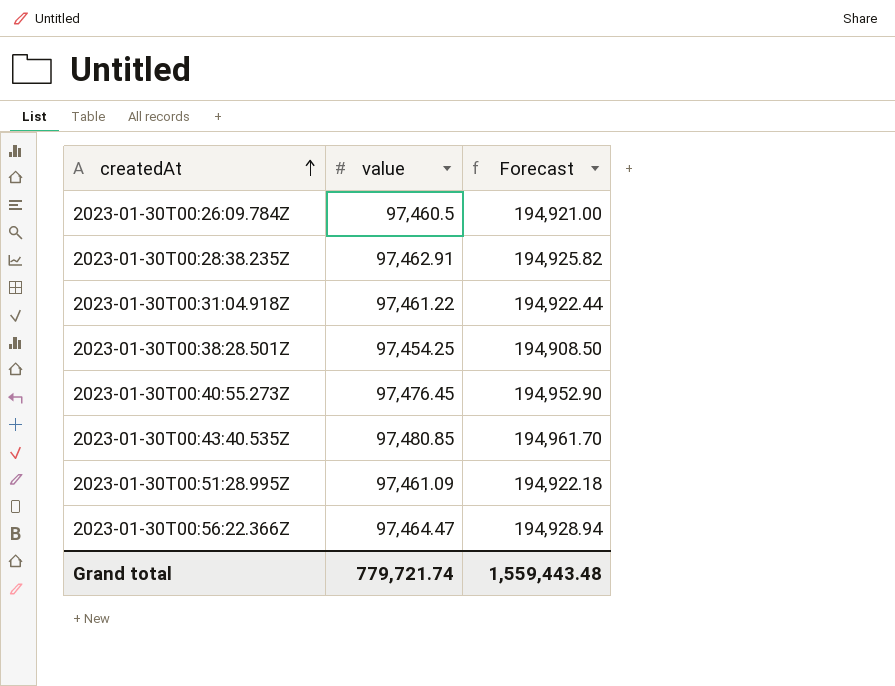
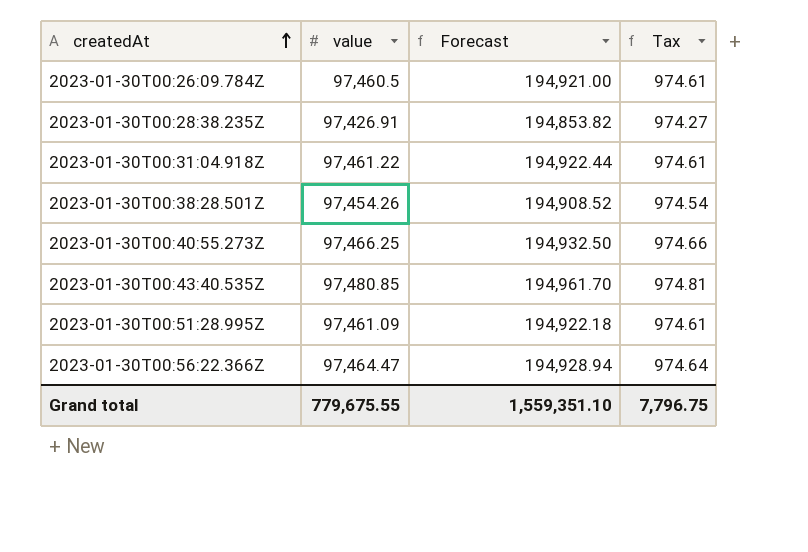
column Tax | formula: none -> [value] * 0.01
2023-01-30T00:28:38.235Z | value: 97,462.91 -> 97,426.91
2023-01-30T00:28:38.235Z | Forecast: 194,925.82 -> 194,853.82
2023-01-30T00:38:28.501Z | value: 97,454.25 -> 97,454.26
2023-01-30T00:38:28.501Z | Forecast: 194,908.50 -> 194,908.52
2023-01-30T00:40:55.273Z | value: 97,476.45 -> 97,466.25
2023-01-30T00:40:55.273Z | Forecast: 194,952.90 -> 194,932.50
Grand total | value: 779,721.74 -> 779,675.55
Grand total | Forecast: 1,559,443.48 -> 1,559,351.10

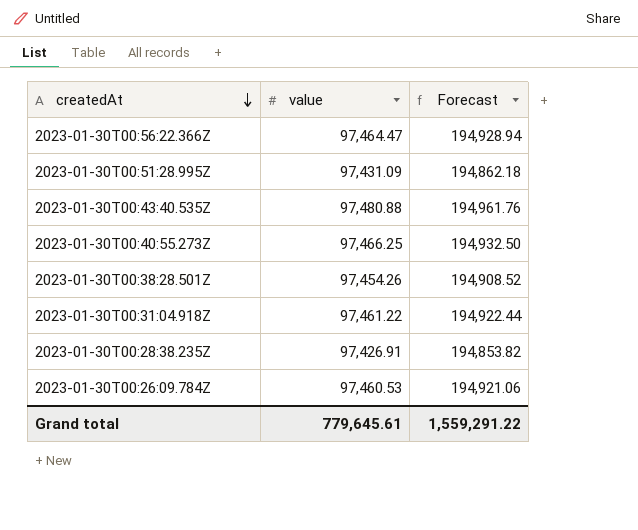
row order: createdAt ascending -> createdAt descending
column Tax | formula: [value] * 0.01 -> none
2023-01-30T00:51:28.995Z | value: 97,461.09 -> 97,431.09
2023-01-30T00:51:28.995Z | Forecast: 194,922.18 -> 194,862.18
2023-01-30T00:43:40.535Z | value: 97,480.85 -> 97,480.88
2023-01-30T00:43:40.535Z | Forecast: 194,961.70 -> 194,961.76
2023-01-30T00:26:09.784Z | value: 97,460.5 -> 97,460.53
2023-01-30T00:26:09.784Z | Forecast: 194,921.00 -> 194,921.06
Grand total | value: 779,675.55 -> 779,645.61
Grand total | Forecast: 1,559,351.10 -> 1,559,291.22

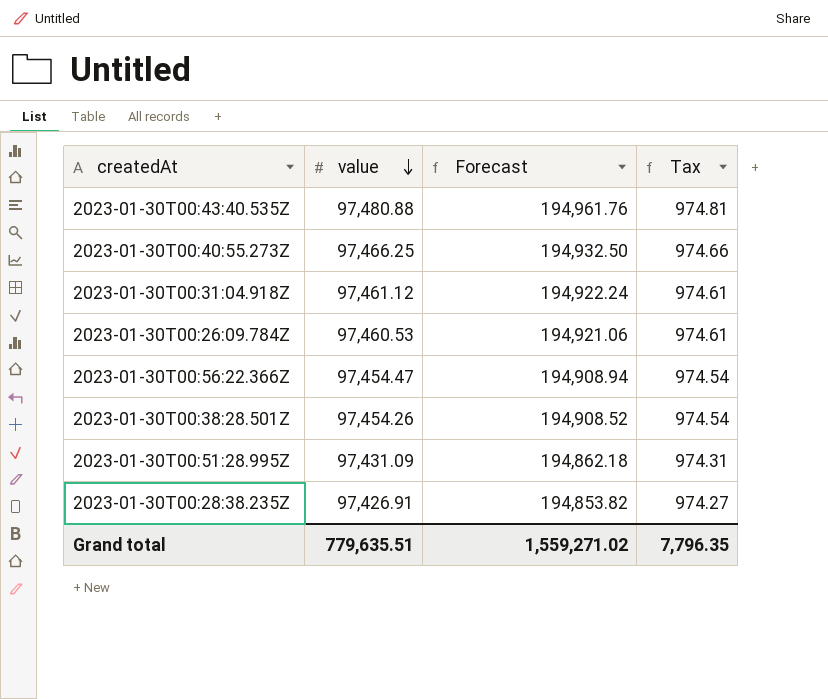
row order: createdAt descending -> value descending
column Tax | formula: none -> [value] * 0.01
2023-01-30T00:31:04.918Z | value: 97,461.22 -> 97,461.12
2023-01-30T00:31:04.918Z | Forecast: 194,922.44 -> 194,922.24
2023-01-30T00:56:22.366Z | value: 97,464.47 -> 97,454.47
2023-01-30T00:56:22.366Z | Forecast: 194,928.94 -> 194,908.94
Grand total | value: 779,645.61 -> 779,635.51
Grand total | Forecast: 1,559,291.22 -> 1,559,271.02

